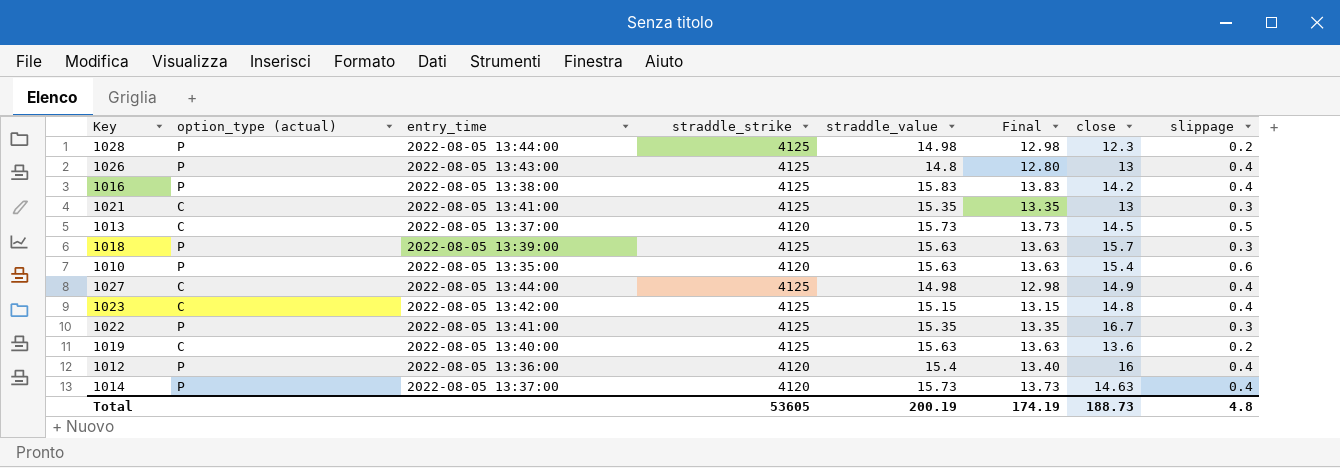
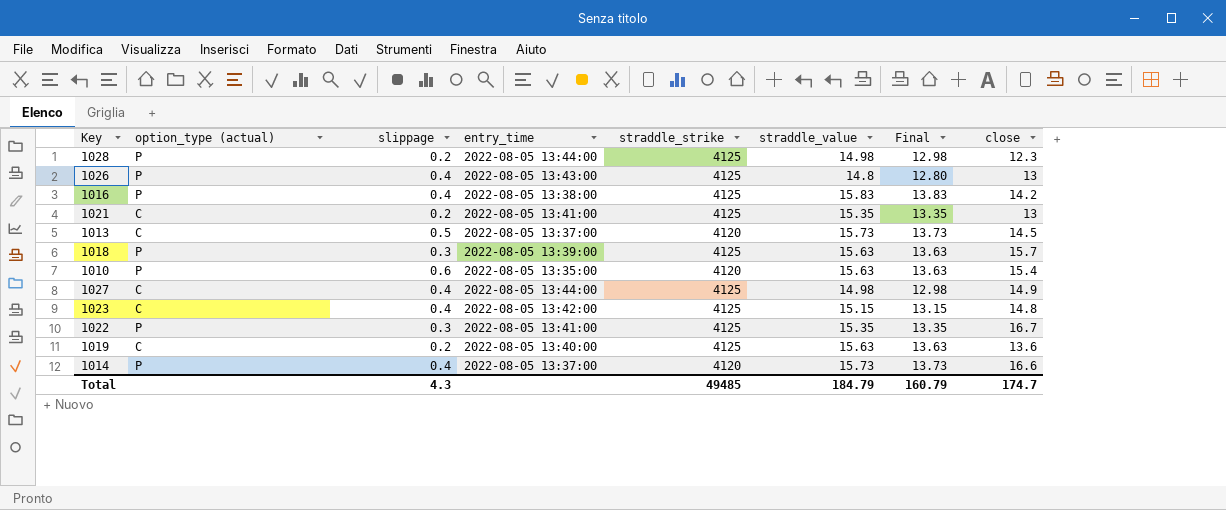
column slippage | position: 8 -> 3
row 1012: P | 2022-08-05 13:36:00 | 4120 | 15.4 | 13.40 | 16 | 0.4 -> none
1021 | slippage: 0.3 -> 0.2
1014 | close: 14.63 -> 16.6
Total | slippage: 4.8 -> 4.3
Total | straddle_strike: 53605 -> 49485
Total | straddle_value: 200.19 -> 184.79
Total | Final: 174.19 -> 160.79
Total | close: 188.73 -> 174.7

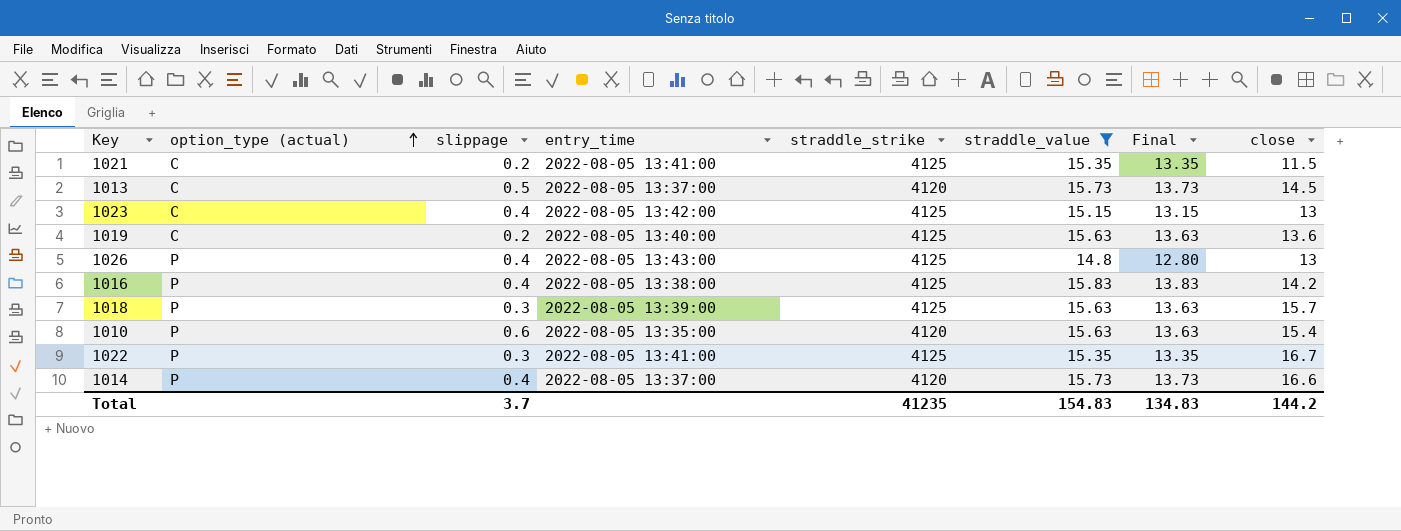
filter: none -> straddle_value != 14.98
row order: none -> option_type (actual) ascending
1021 | close: 13 -> 11.5
1023 | close: 14.8 -> 13
Total | slippage: 4.3 -> 3.7
Total | straddle_strike: 49485 -> 41235
Total | straddle_value: 184.79 -> 154.83
Total | Final: 160.79 -> 134.83
Total | close: 174.7 -> 144.2

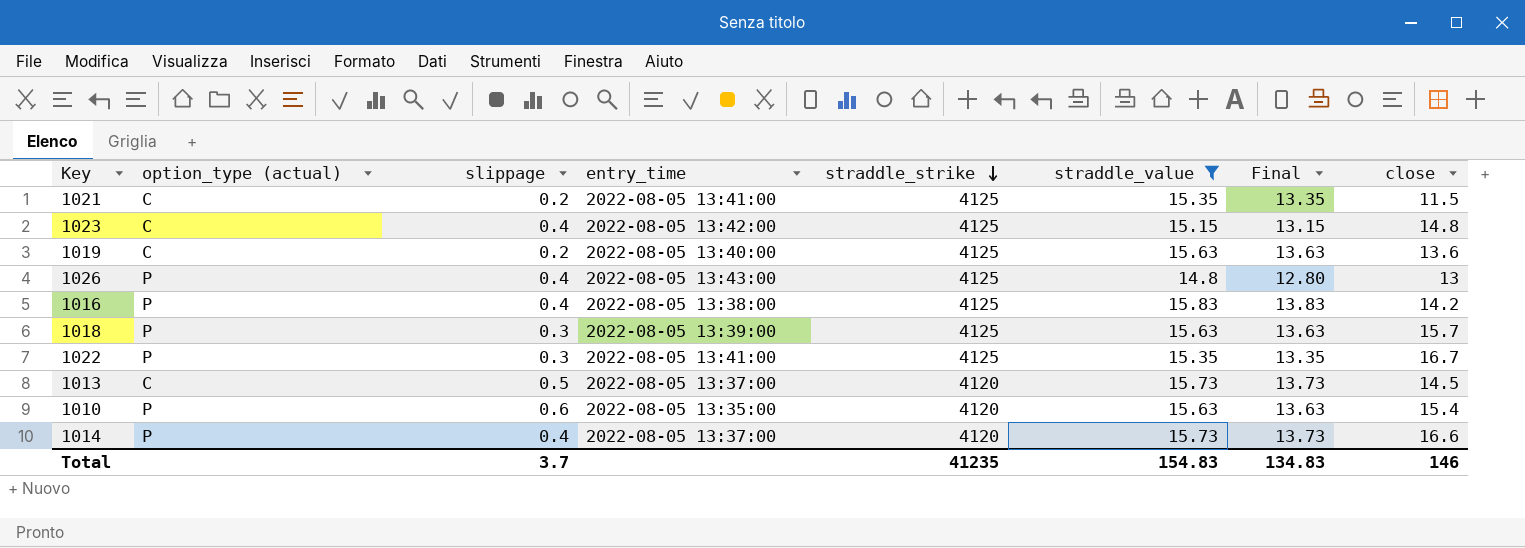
row order: option_type (actual) ascending -> straddle_strike descending
1023 | close: 13 -> 14.8
Total | close: 144.2 -> 146

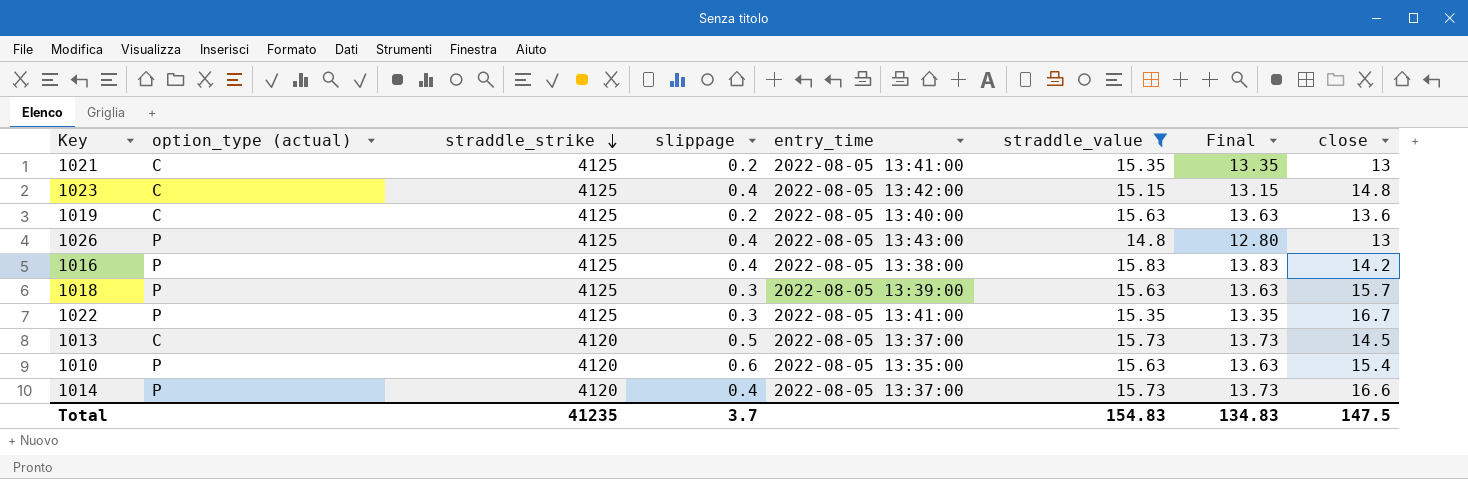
column straddle_strike | position: 5 -> 3
1021 | close: 11.5 -> 13
Total | close: 146 -> 147.5

